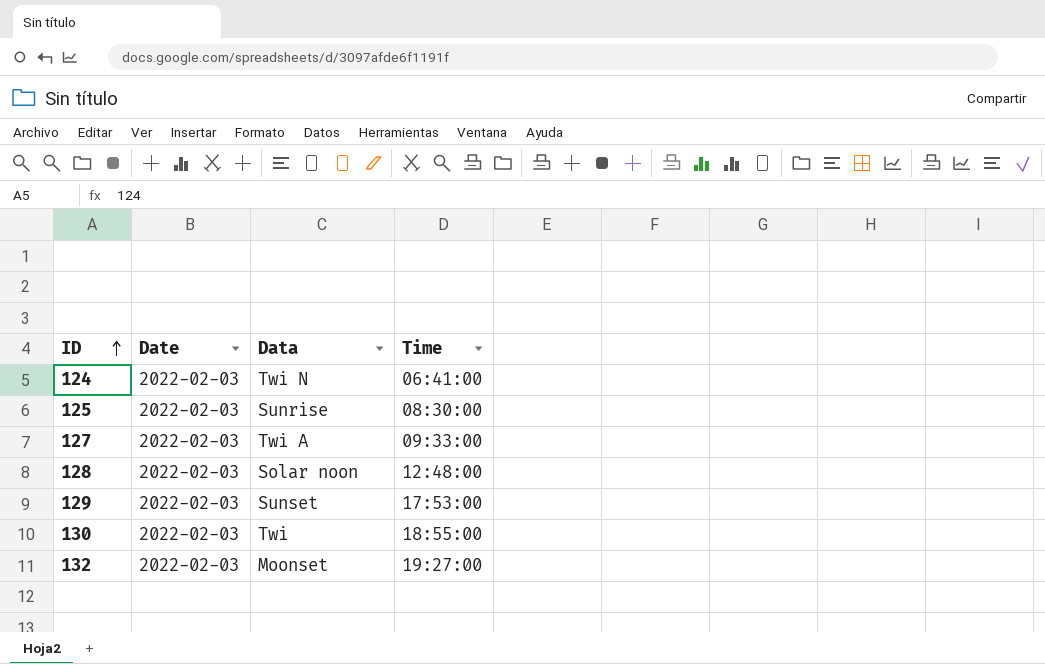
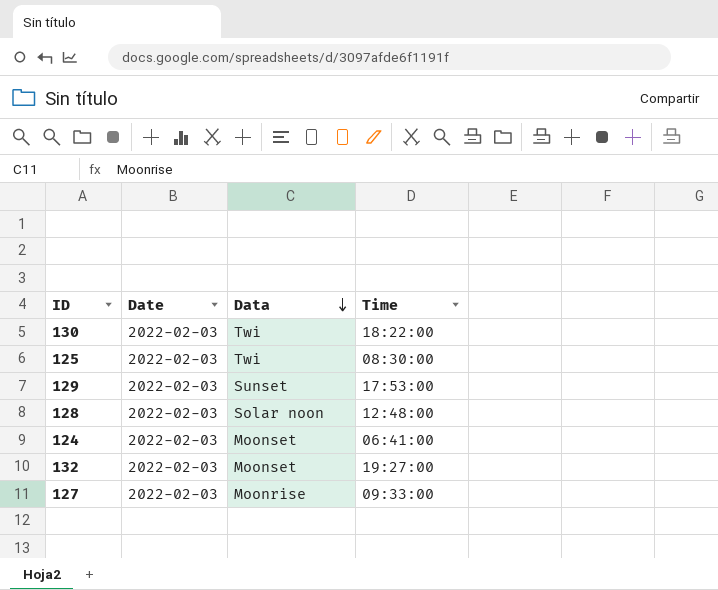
row order: ID ascending -> Data descending
130 | Time: 18:55:00 -> 18:22:00
125 | Data: Sunrise -> Twi
124 | Data: Twi N -> Moonset
127 | Data: Twi A -> Moonrise

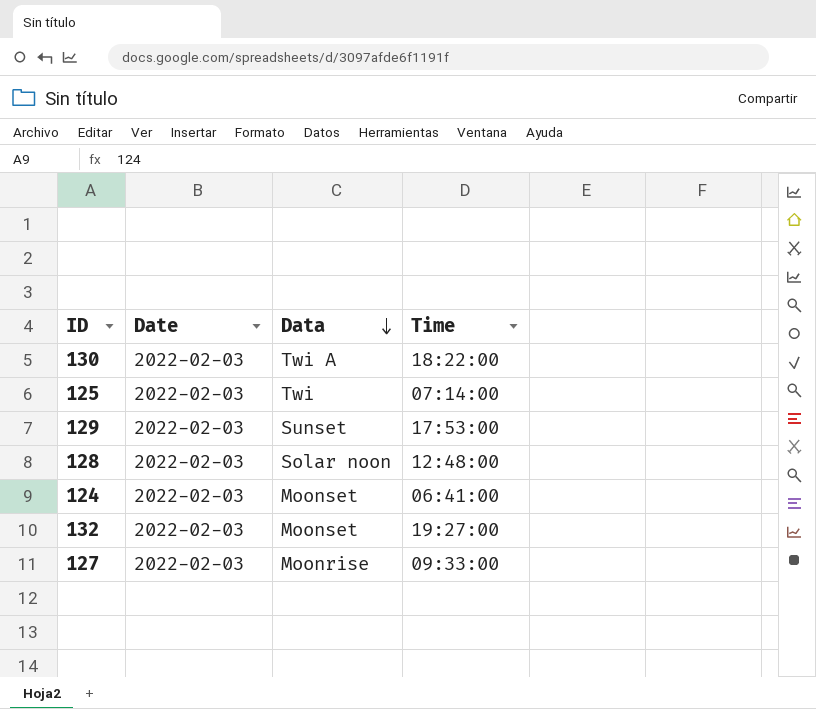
130 | Data: Twi -> Twi A
125 | Time: 08:30:00 -> 07:14:00

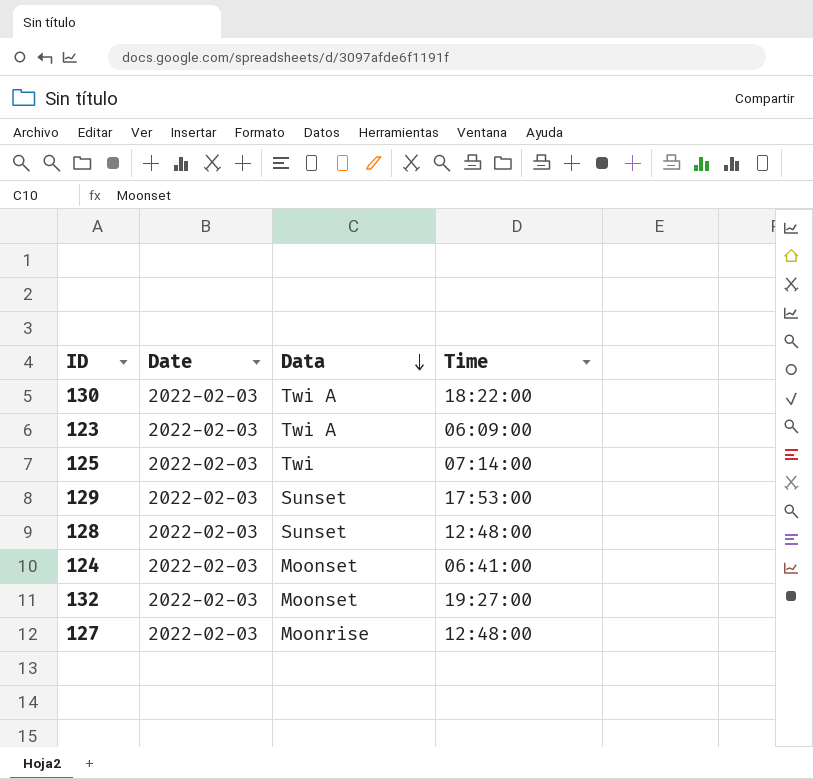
row 123: none -> 2022-02-03 | Twi A | 06:09:00
128 | Data: Solar noon -> Sunset
127 | Time: 09:33:00 -> 12:48:00

